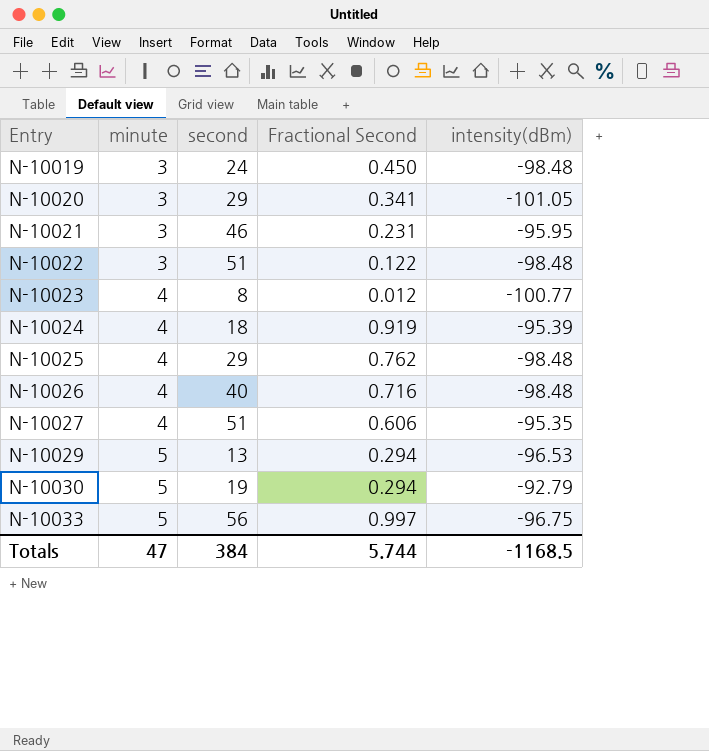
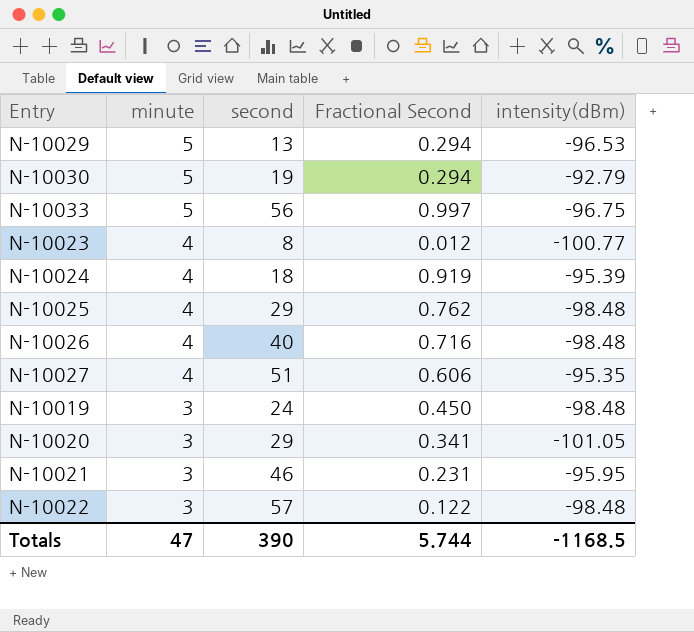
row order: Entry ascending -> minute descending
N-10022 | second: 51 -> 57
Totals | second: 384 -> 390

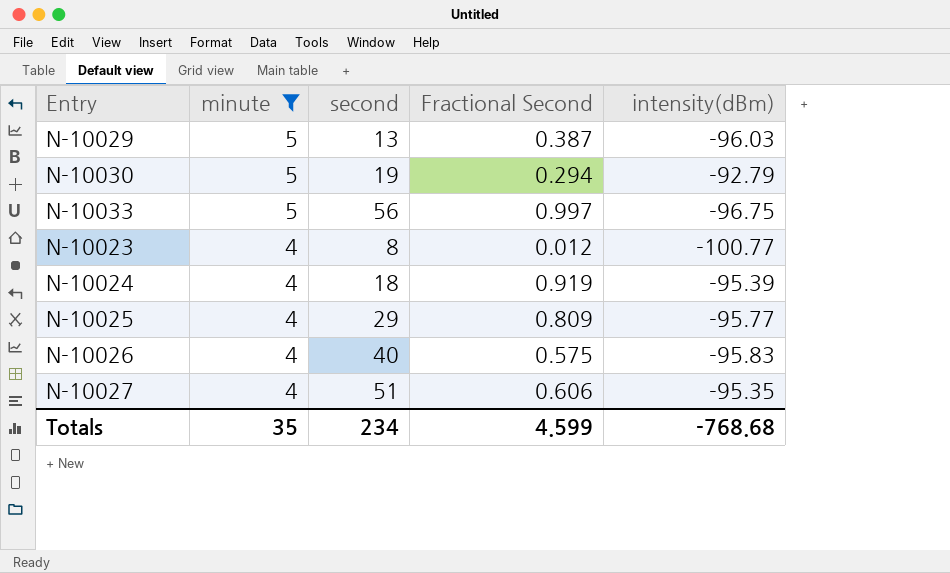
filter: none -> minute != 3
N-10029 | Fractional Second: 0.294 -> 0.387
N-10029 | intensity(dBm): -96.53 -> -96.03
N-10025 | Fractional Second: 0.762 -> 0.809
N-10025 | intensity(dBm): -98.48 -> -95.77
N-10026 | Fractional Second: 0.716 -> 0.575
N-10026 | intensity(dBm): -98.48 -> -95.83
Totals | minute: 47 -> 35
Totals | second: 390 -> 234
Totals | Fractional Second: 5.744 -> 4.599
Totals | intensity(dBm): -1168.5 -> -768.68

